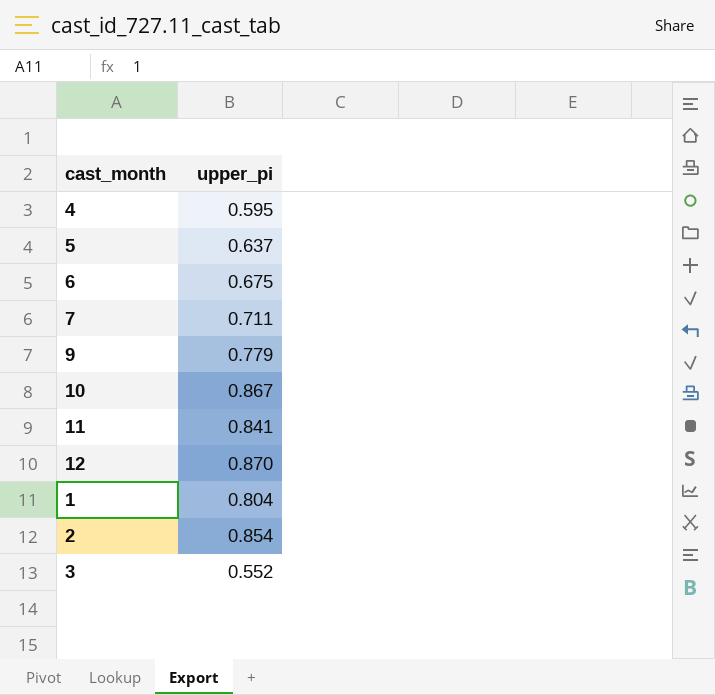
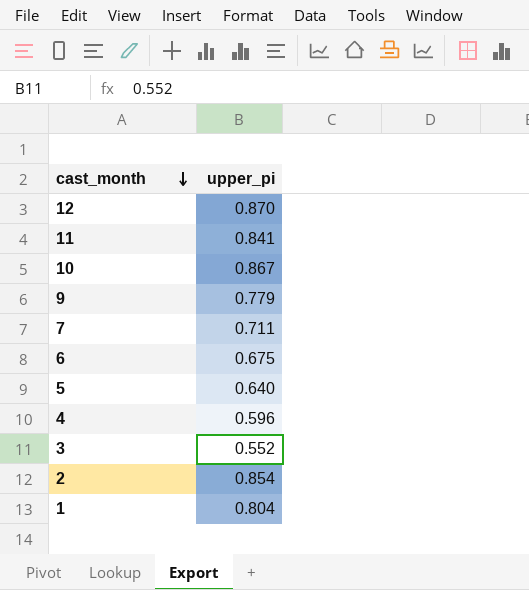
row order: none -> cast_month descending
5 | upper_pi: 0.637 -> 0.640
4 | upper_pi: 0.595 -> 0.596

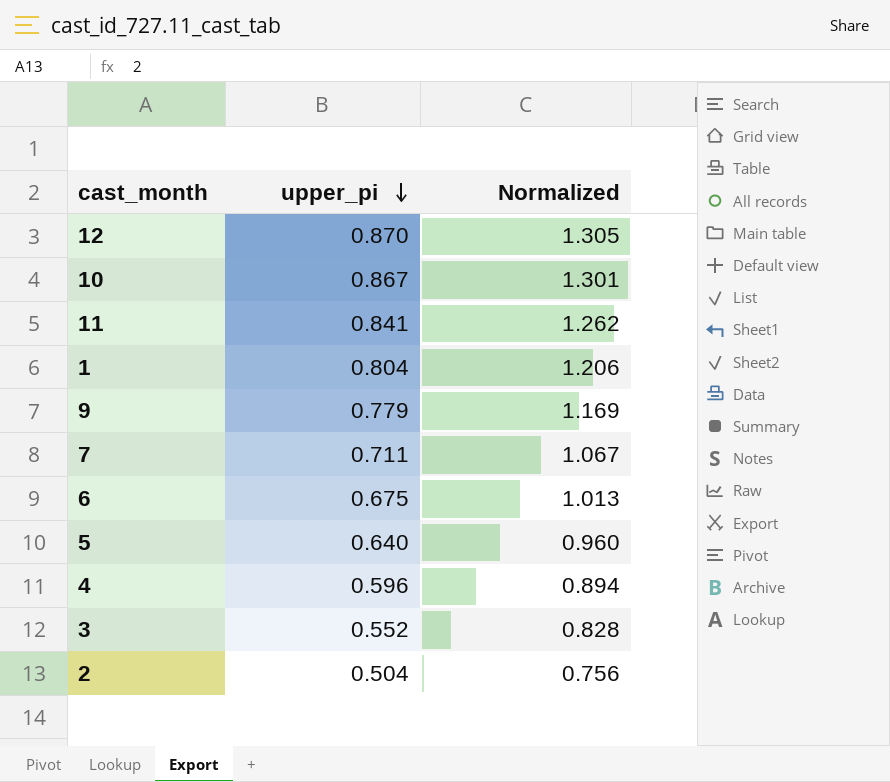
row order: cast_month descending -> upper_pi descending
column Normalized | formula: none -> [upper_pi] * 1.5
2 | upper_pi: 0.854 -> 0.504

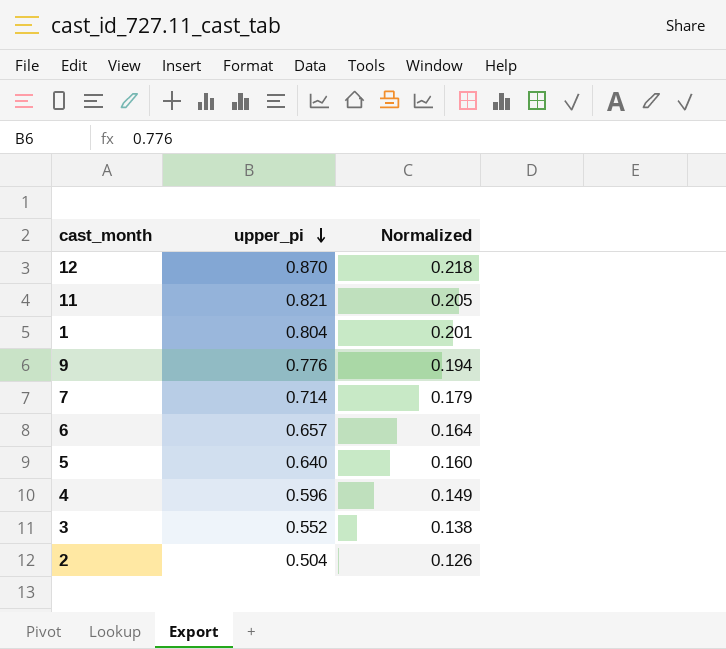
column Normalized | formula: [upper_pi] * 1.5 -> [upper_pi] * 0.25
row 10: 0.867 | 1.301 -> none
11 | upper_pi: 0.841 -> 0.821
9 | upper_pi: 0.779 -> 0.776
7 | upper_pi: 0.711 -> 0.714
6 | upper_pi: 0.675 -> 0.657

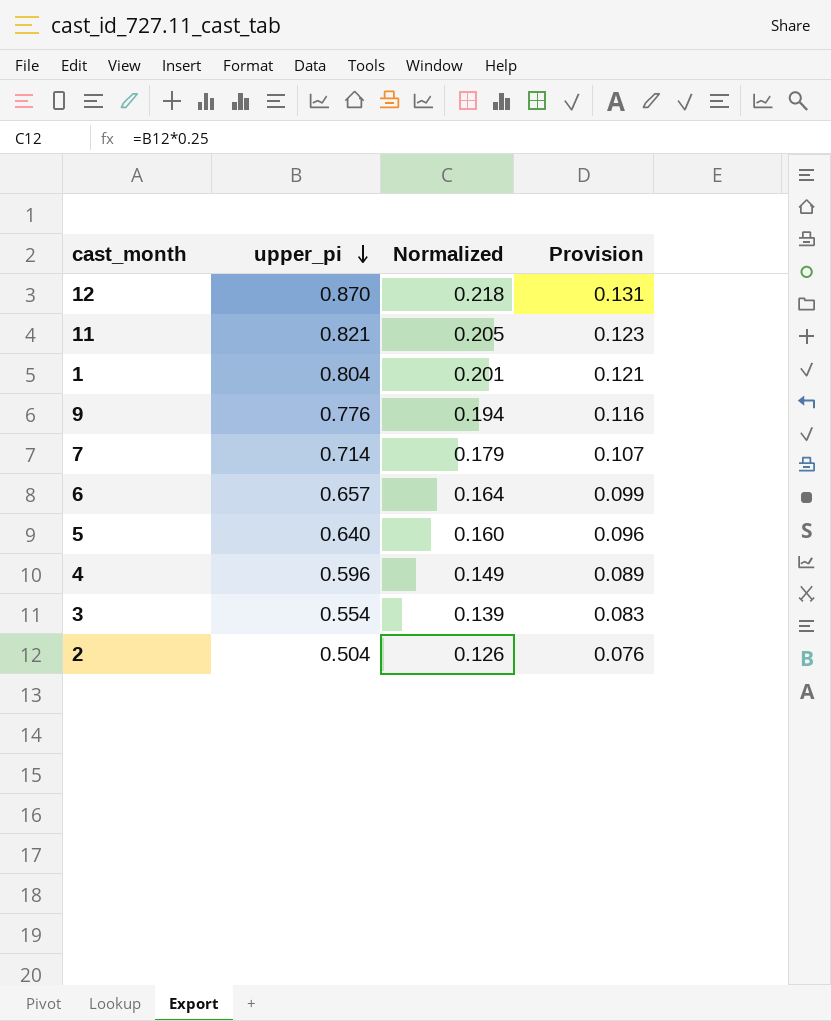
column Provision | formula: none -> [upper_pi] * 0.15
3 | upper_pi: 0.552 -> 0.554
3 | Normalized: 0.138 -> 0.139

